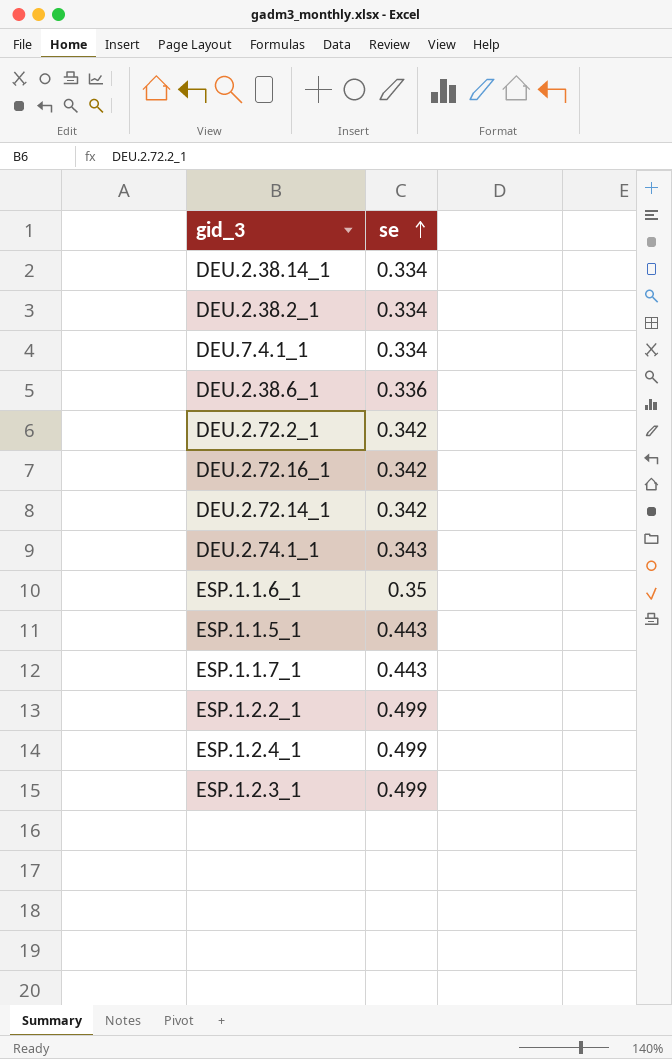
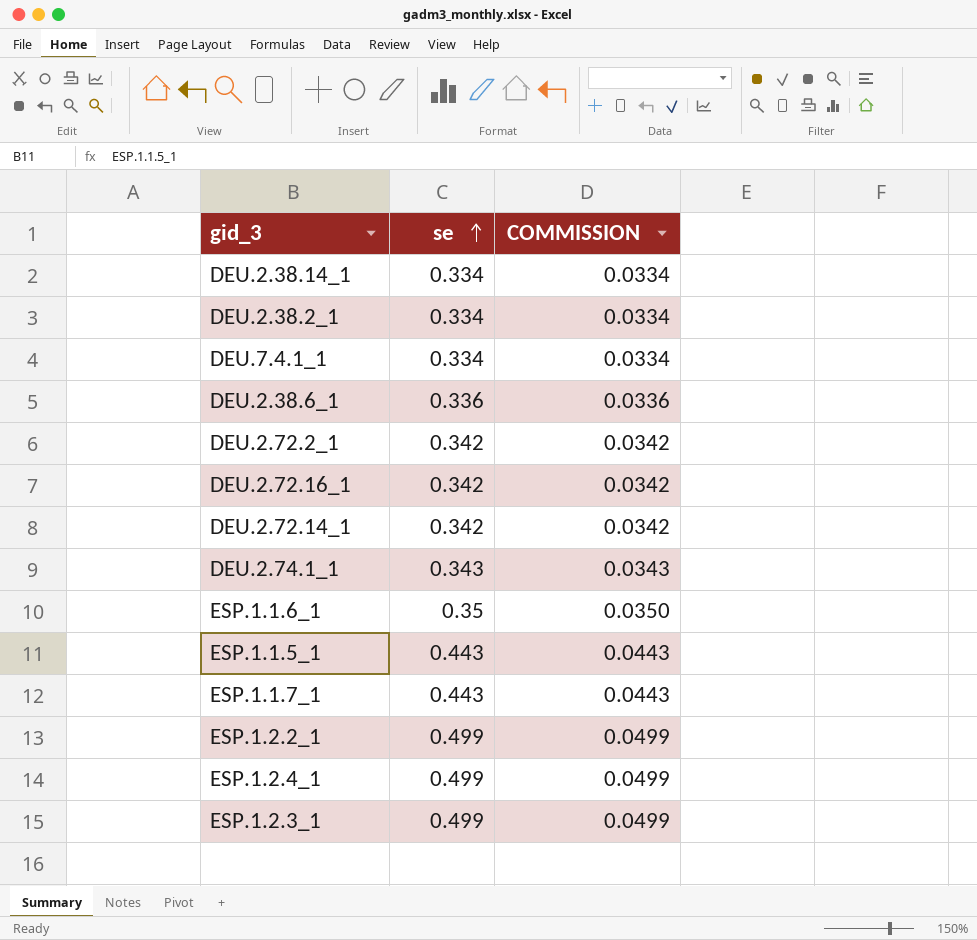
column COMMISSION | formula: none -> [se] * 0.1

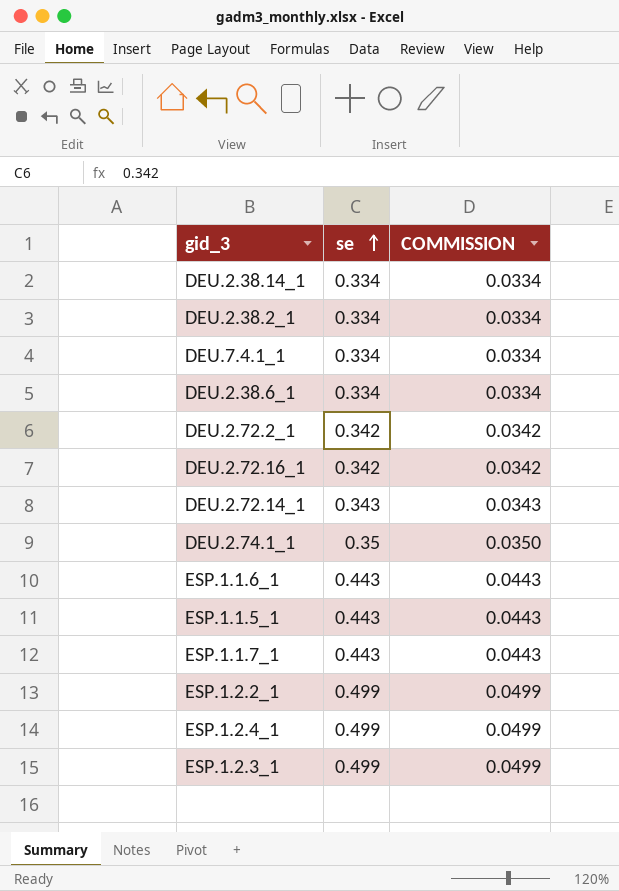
DEU.2.38.6_1 | se: 0.336 -> 0.334
DEU.2.38.6_1 | COMMISSION: 0.0336 -> 0.0334
DEU.2.72.14_1 | se: 0.342 -> 0.343
DEU.2.72.14_1 | COMMISSION: 0.0342 -> 0.0343
DEU.2.74.1_1 | se: 0.343 -> 0.35
DEU.2.74.1_1 | COMMISSION: 0.0343 -> 0.0350
ESP.1.1.6_1 | se: 0.35 -> 0.443
ESP.1.1.6_1 | COMMISSION: 0.0350 -> 0.0443

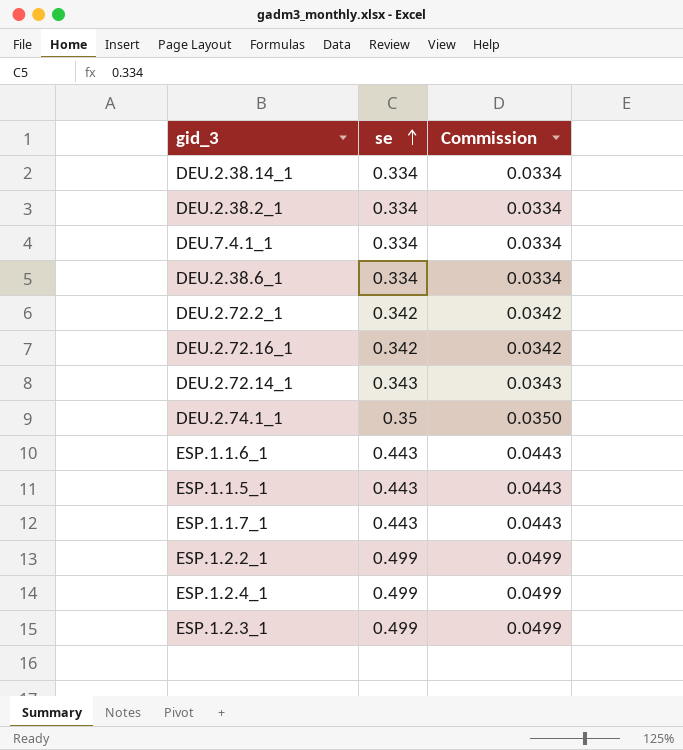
column name: COMMISSION -> Commission

